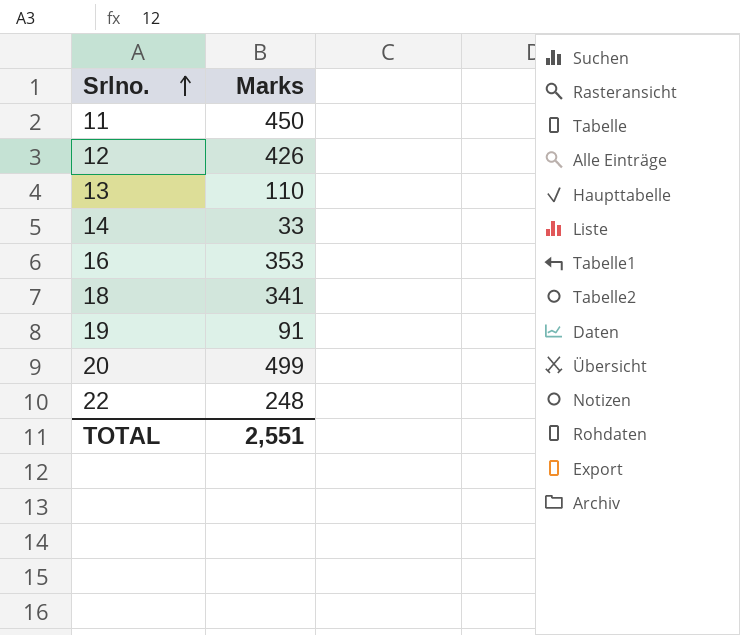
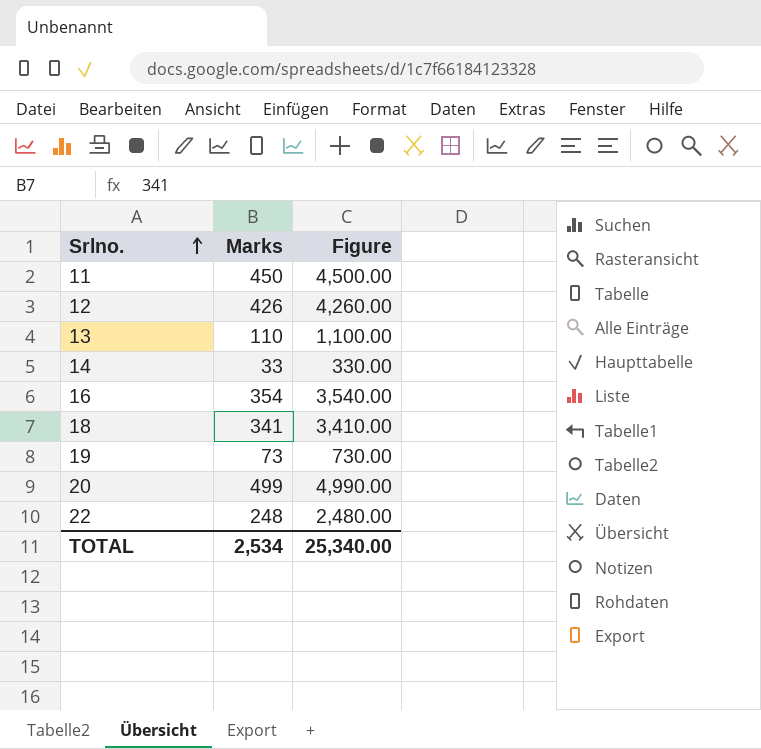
column Figure | formula: none -> [Marks] * 10
16 | Marks: 353 -> 354
19 | Marks: 91 -> 73
TOTAL | Marks: 2,551 -> 2,534

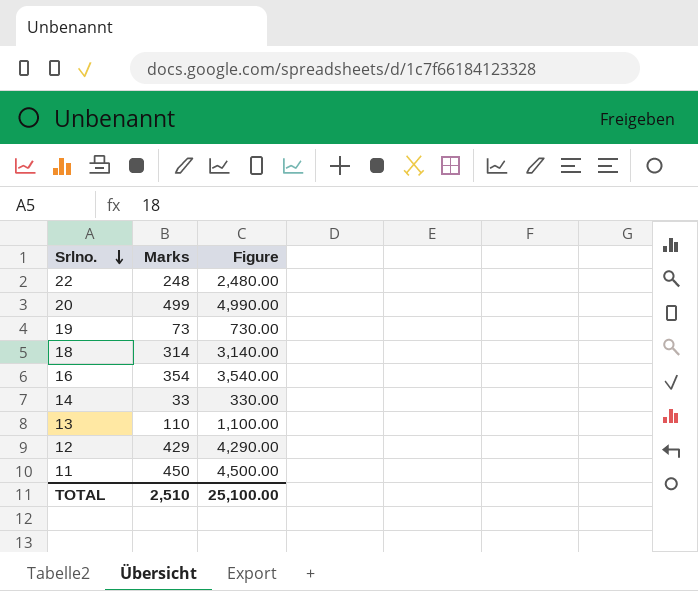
row order: Srlno. ascending -> Srlno. descending
18 | Marks: 341 -> 314
18 | Figure: 3,410.00 -> 3,140.00
12 | Marks: 426 -> 429
12 | Figure: 4,260.00 -> 4,290.00
TOTAL | Marks: 2,534 -> 2,510
TOTAL | Figure: 25,340.00 -> 25,100.00

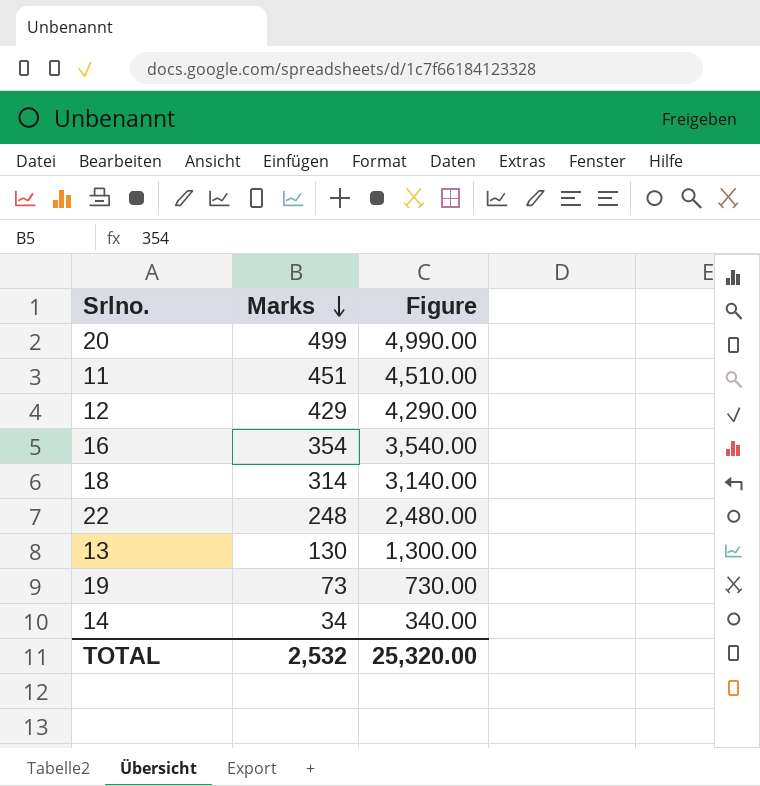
row order: Srlno. descending -> Marks descending
11 | Marks: 450 -> 451
11 | Figure: 4,500.00 -> 4,510.00
13 | Marks: 110 -> 130
13 | Figure: 1,100.00 -> 1,300.00
14 | Marks: 33 -> 34
14 | Figure: 330.00 -> 340.00
TOTAL | Marks: 2,510 -> 2,532
TOTAL | Figure: 25,100.00 -> 25,320.00

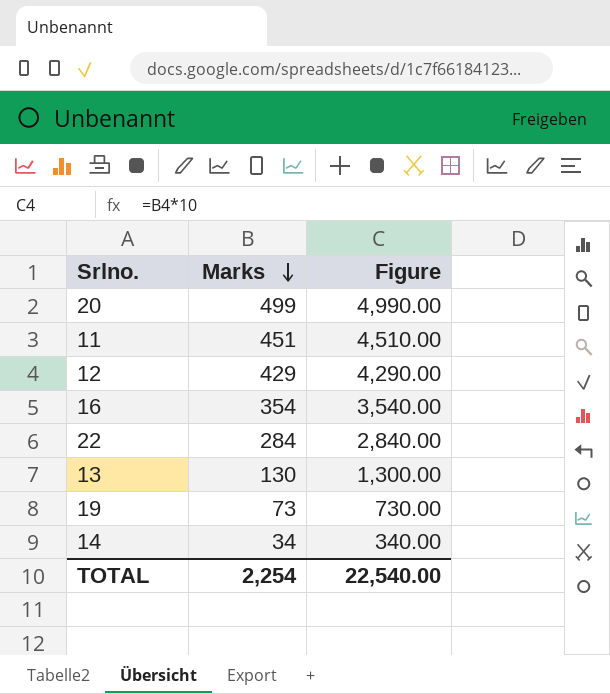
row 18: 314 | 3,140.00 -> none
22 | Marks: 248 -> 284
22 | Figure: 2,480.00 -> 2,840.00
TOTAL | Marks: 2,532 -> 2,254
TOTAL | Figure: 25,320.00 -> 22,540.00

